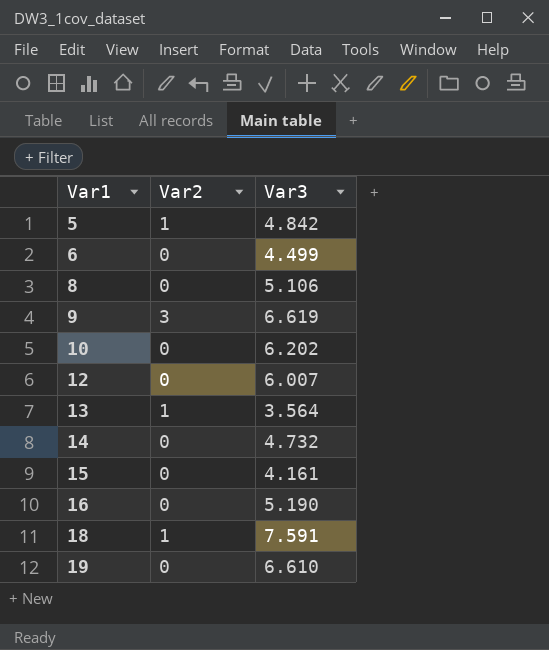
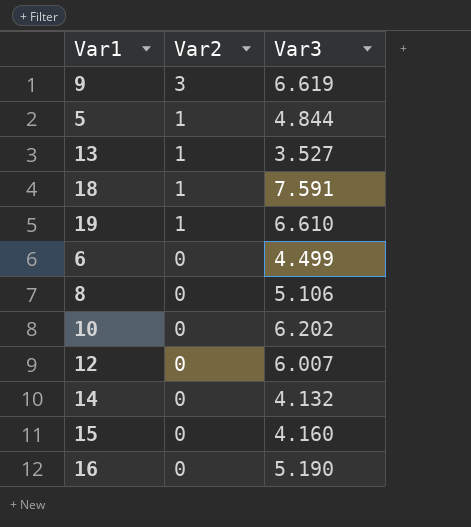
row order: Var1 ascending -> Var2 descending
5 | Var3: 4.842 -> 4.844
13 | Var3: 3.564 -> 3.527
19 | Var2: 0 -> 1
14 | Var3: 4.732 -> 4.132
15 | Var3: 4.161 -> 4.160

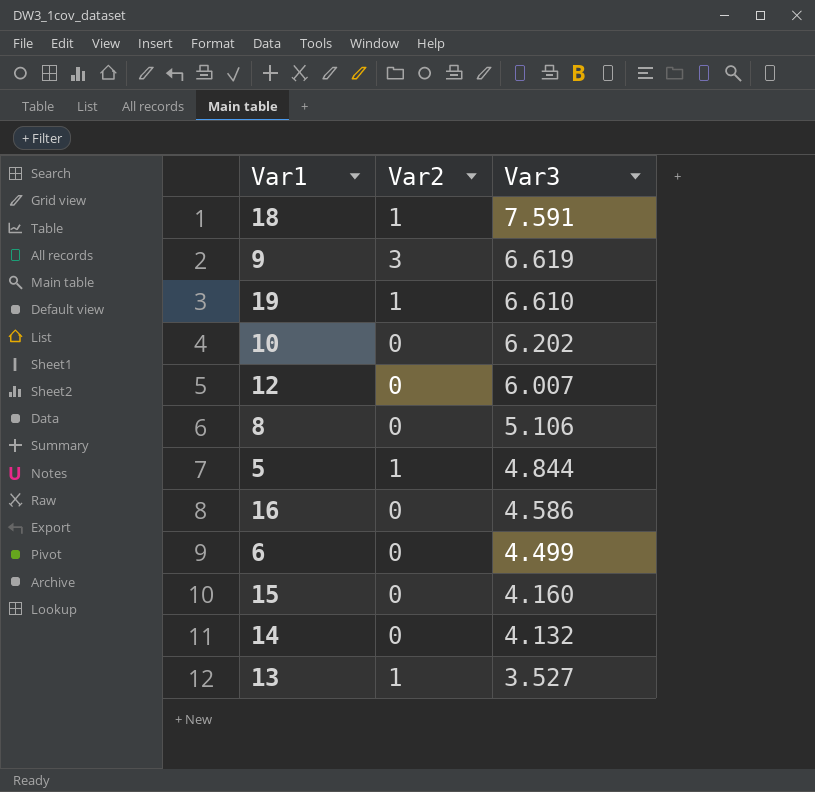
row order: Var2 descending -> Var3 descending
16 | Var3: 5.190 -> 4.586

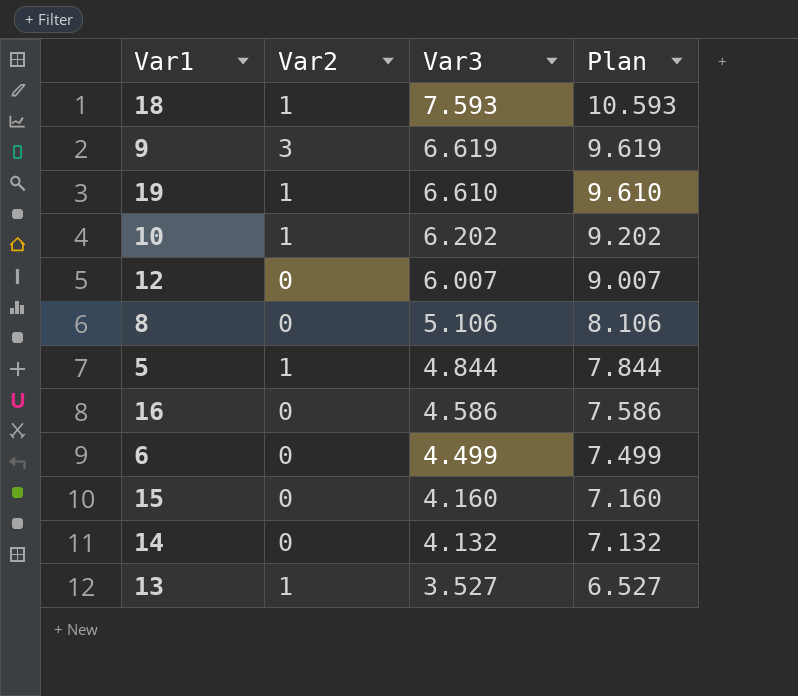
column Plan | formula: none -> [Var3] + 3
18 | Var3: 7.591 -> 7.593
10 | Var2: 0 -> 1

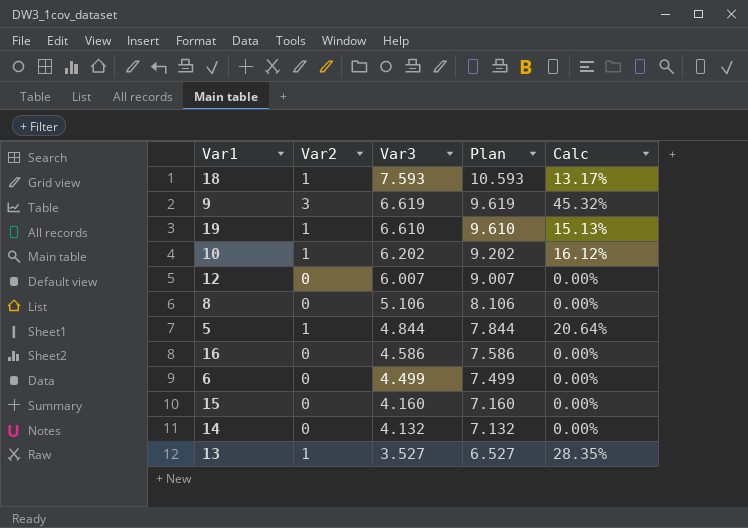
column Calc | formula: none -> [Var2] / [Var3]

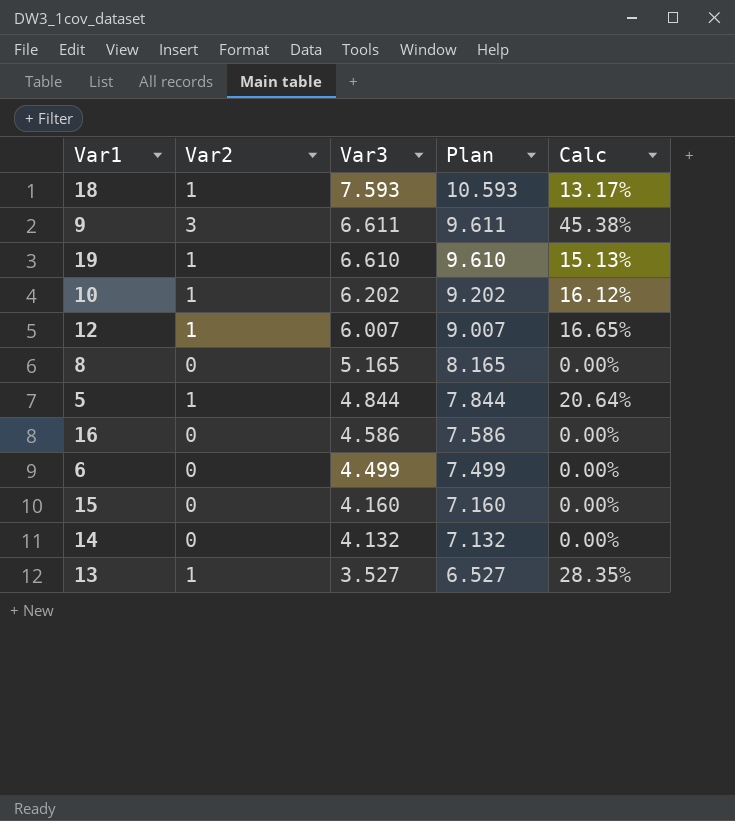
9 | Var3: 6.619 -> 6.611
9 | Plan: 9.619 -> 9.611
9 | Calc: 45.32% -> 45.38%
12 | Var2: 0 -> 1
12 | Calc: 0.00% -> 16.65%
8 | Var3: 5.106 -> 5.165
8 | Plan: 8.106 -> 8.165

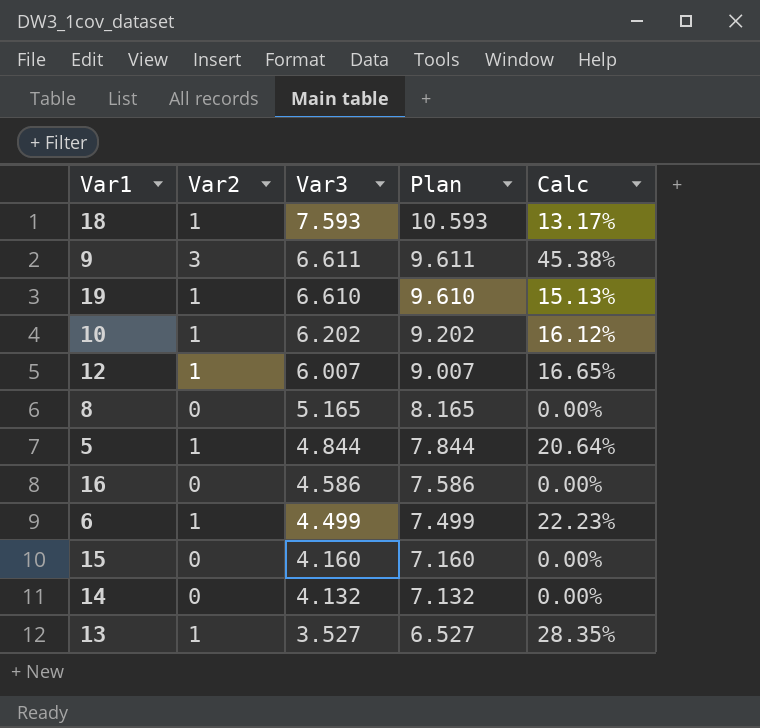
6 | Var2: 0 -> 1
6 | Calc: 0.00% -> 22.23%

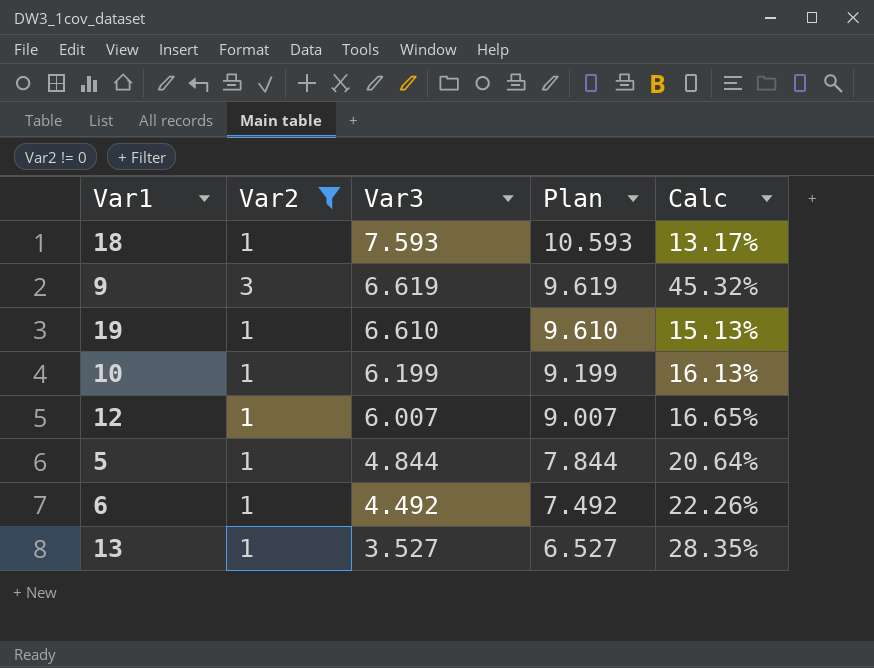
filter: none -> Var2 != 0
9 | Var3: 6.611 -> 6.619
9 | Plan: 9.611 -> 9.619
9 | Calc: 45.38% -> 45.32%
10 | Var3: 6.202 -> 6.199
10 | Plan: 9.202 -> 9.199
10 | Calc: 16.12% -> 16.13%
6 | Var3: 4.499 -> 4.492
6 | Plan: 7.499 -> 7.492
6 | Calc: 22.23% -> 22.26%

